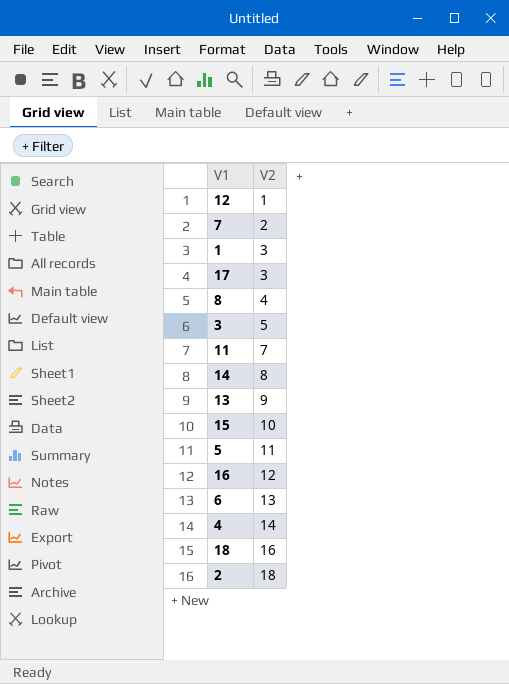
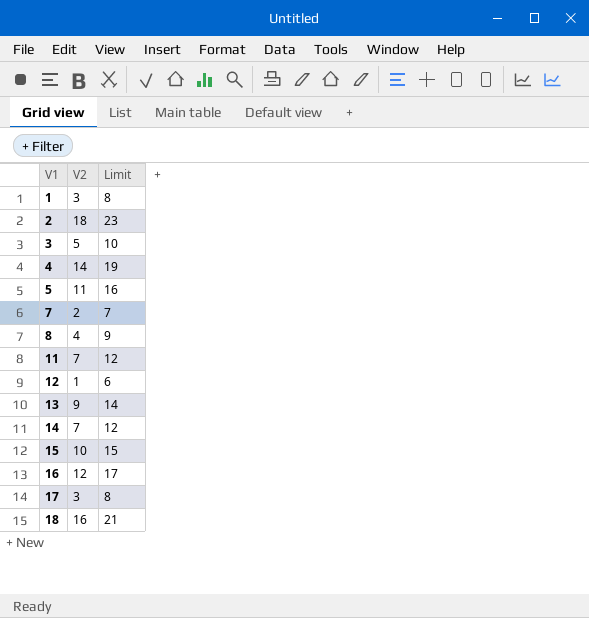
row order: V2 ascending -> V1 ascending
column Limit | formula: none -> [V2] + 5
row 6: 13 -> none
14 | V2: 8 -> 7

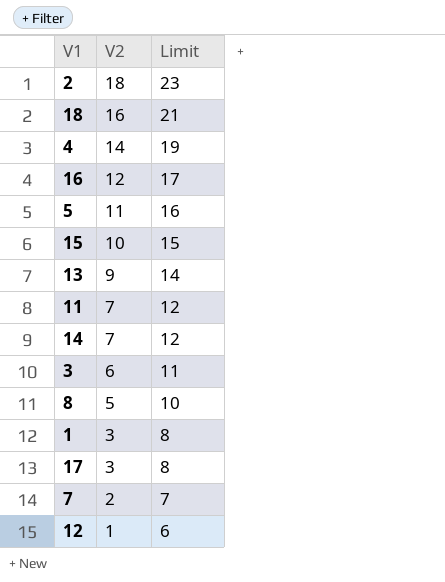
row order: V1 ascending -> V2 descending
3 | V2: 5 -> 6
3 | Limit: 10 -> 11
8 | V2: 4 -> 5
8 | Limit: 9 -> 10

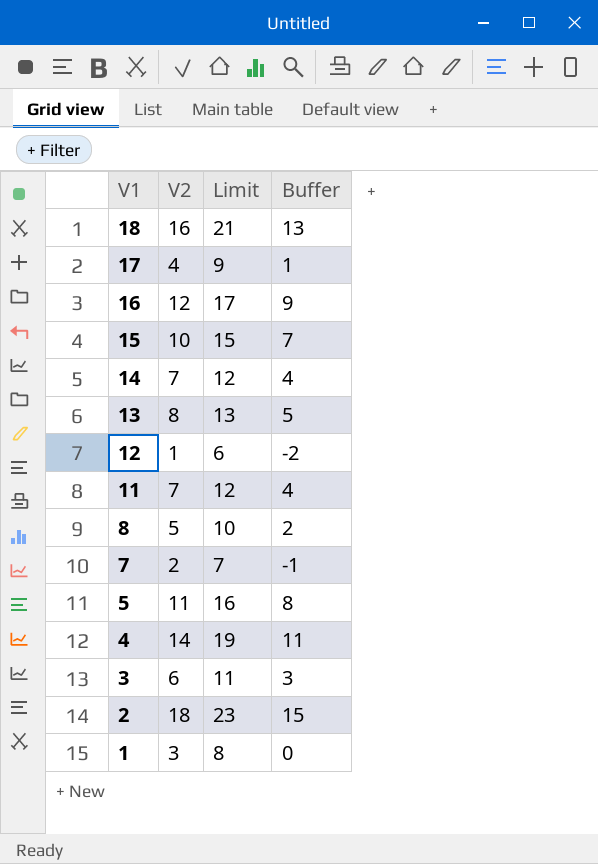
row order: V2 descending -> V1 descending
column Buffer | formula: none -> [V2] - 3
17 | V2: 3 -> 4
17 | Limit: 8 -> 9
13 | V2: 9 -> 8
13 | Limit: 14 -> 13

